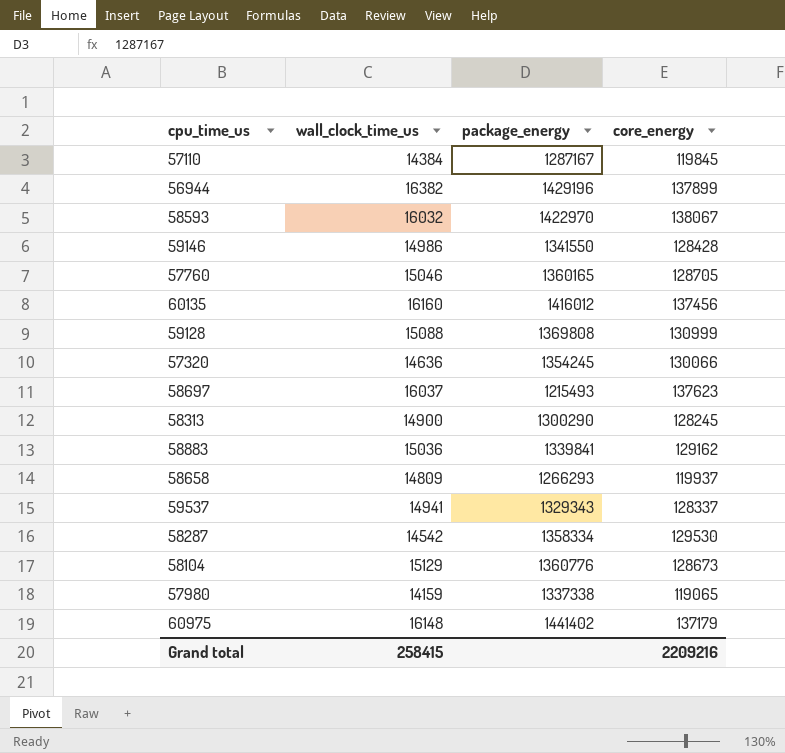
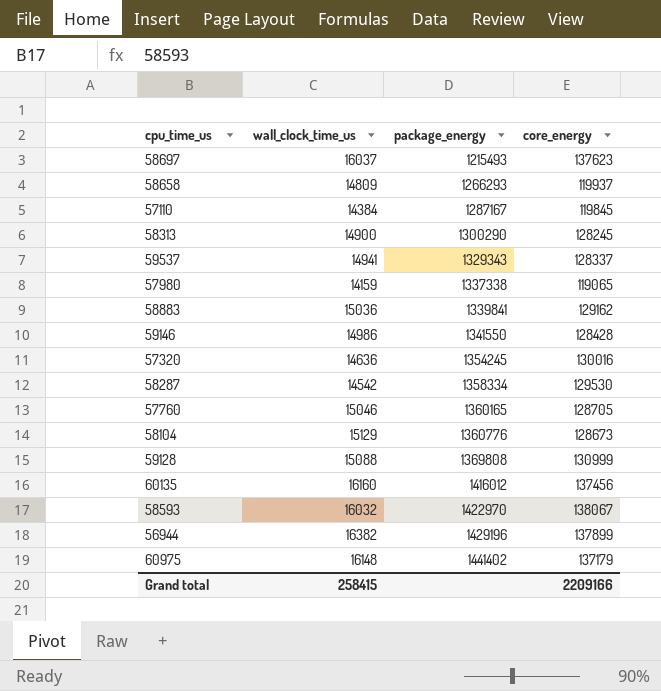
row order: none -> package_energy ascending
57320 | core_energy: 130066 -> 130016
Grand total | core_energy: 2209216 -> 2209166

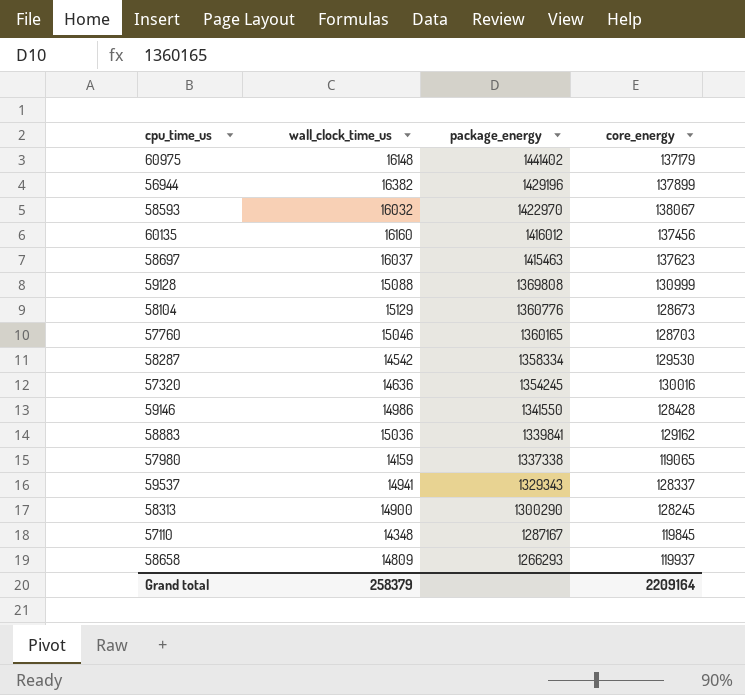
row order: package_energy ascending -> package_energy descending
58697 | package_energy: 1215493 -> 1415463
57760 | core_energy: 128705 -> 128703
57110 | wall_clock_time_us: 14384 -> 14348
Grand total | wall_clock_time_us: 258415 -> 258379
Grand total | core_energy: 2209166 -> 2209164

